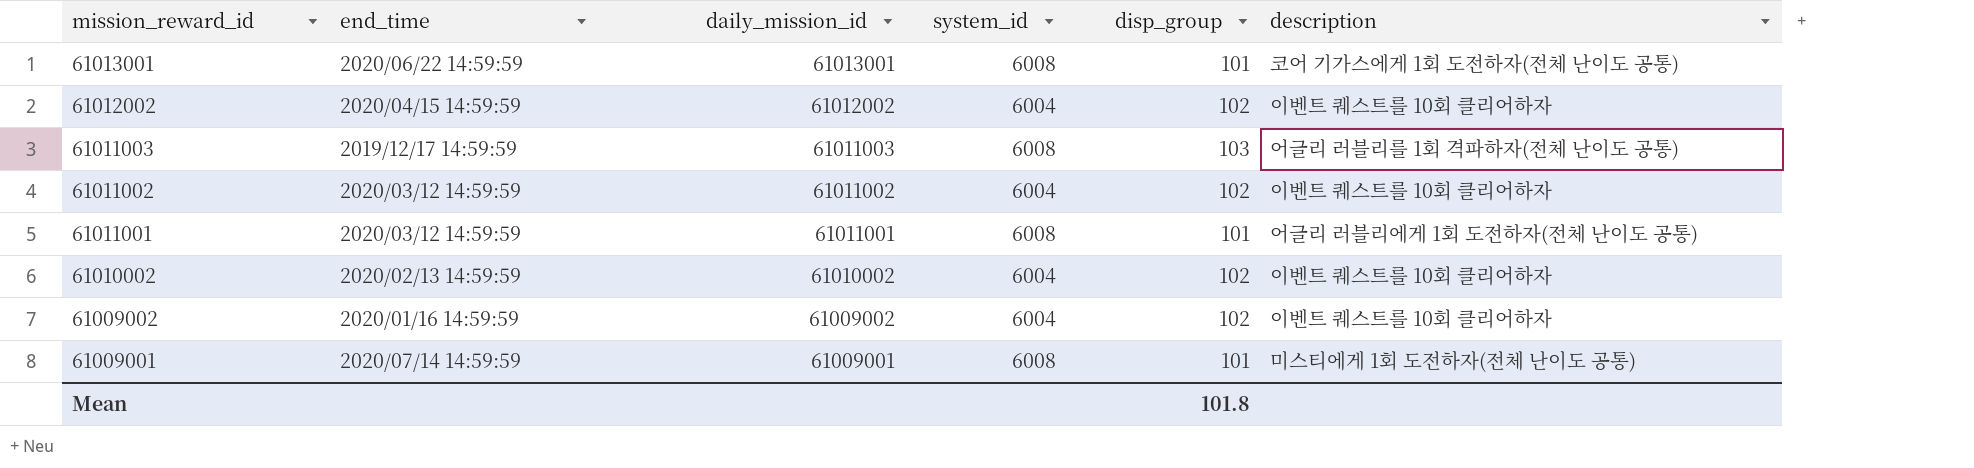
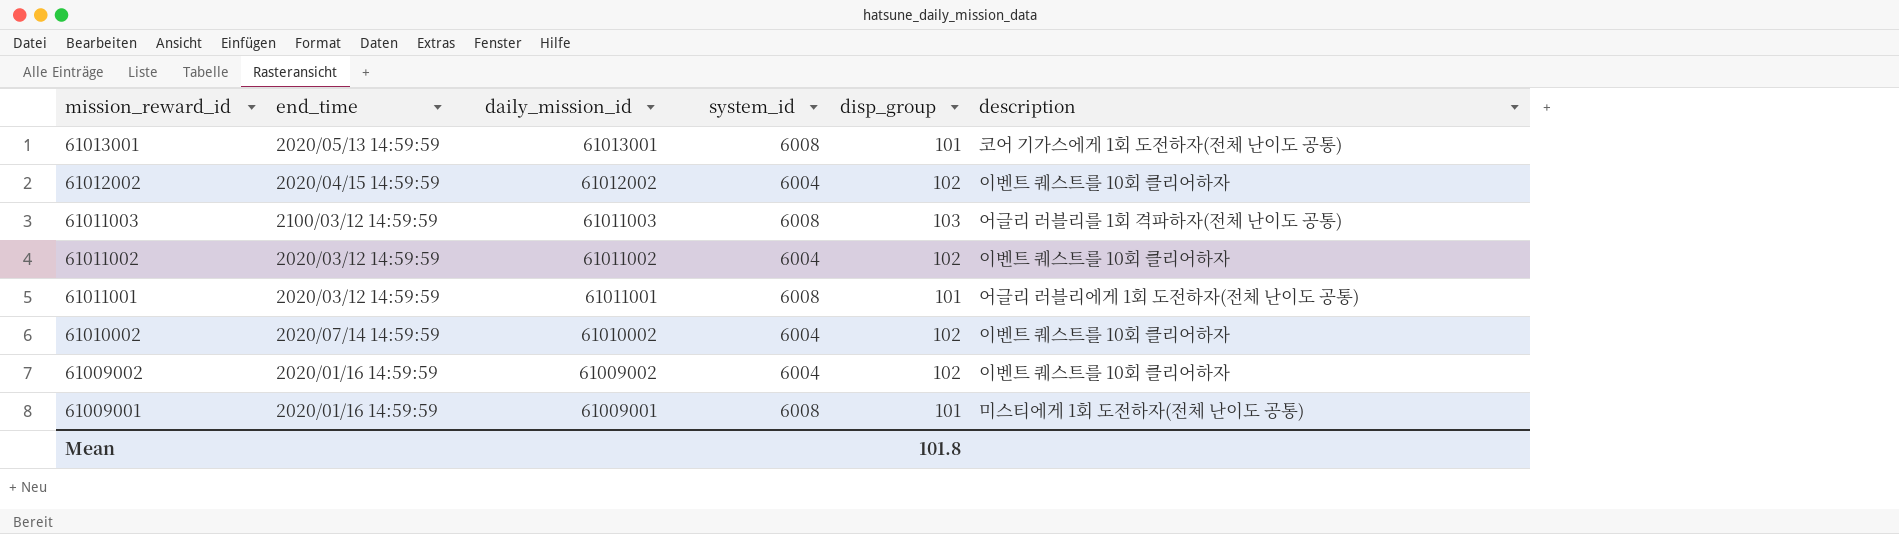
61013001 | end_time: 2020/06/22 14:59:59 -> 2020/05/13 14:59:59
61011003 | end_time: 2019/12/17 14:59:59 -> 2100/03/12 14:59:59
61010002 | end_time: 2020/02/13 14:59:59 -> 2020/07/14 14:59:59
61009001 | end_time: 2020/07/14 14:59:59 -> 2020/01/16 14:59:59

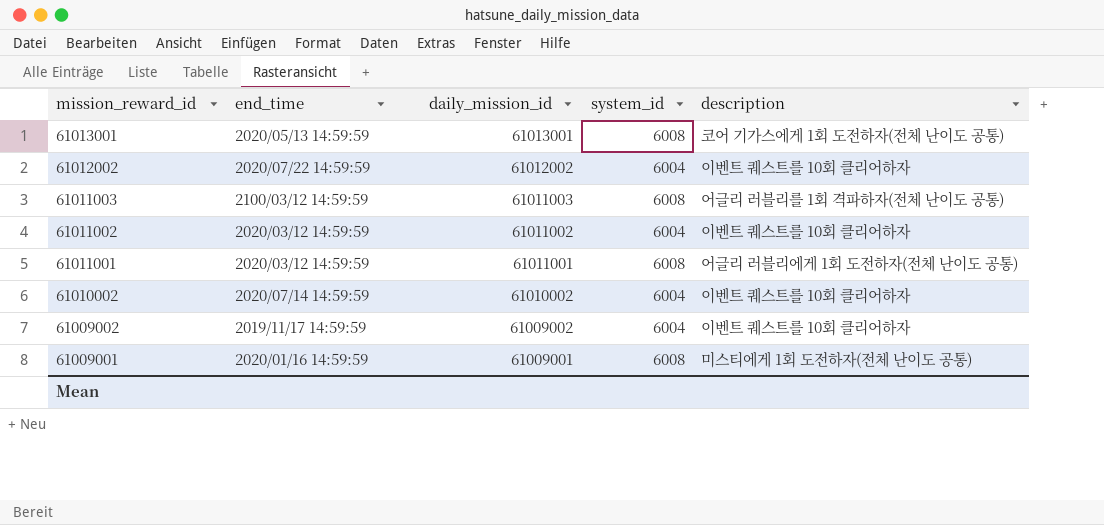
column disp_group | position: 5 -> none
61012002 | end_time: 2020/04/15 14:59:59 -> 2020/07/22 14:59:59
61009002 | end_time: 2020/01/16 14:59:59 -> 2019/11/17 14:59:59

